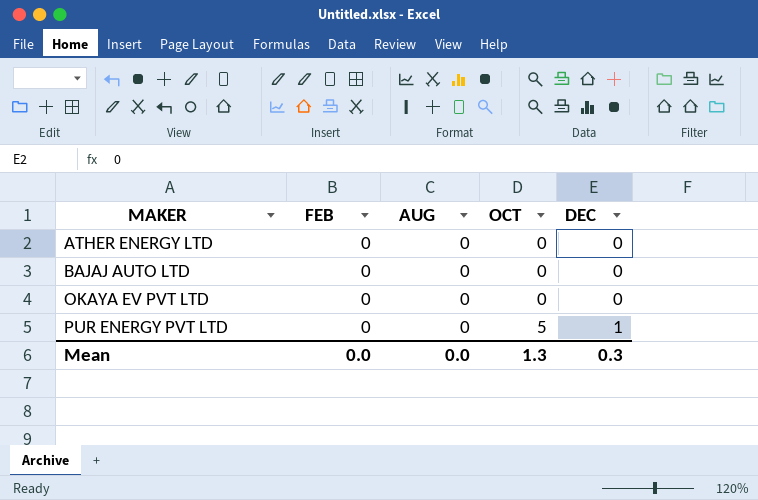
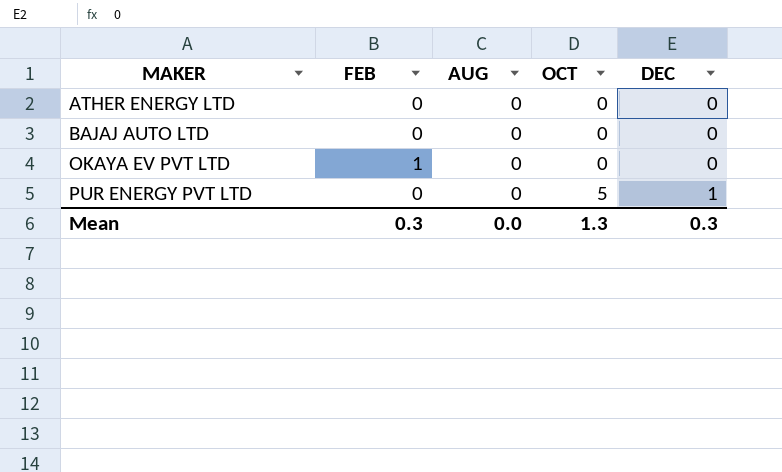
OKAYA EV PVT LTD | FEB: 0 -> 1
Mean | FEB: 0.0 -> 0.3

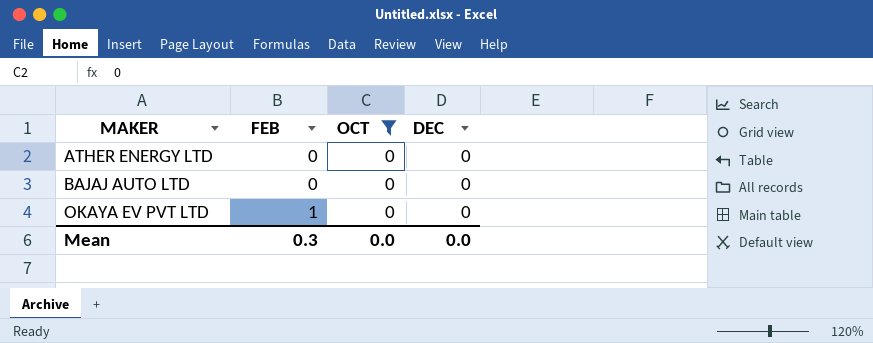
filter: none -> OCT = 0
column AUG | position: 3 -> none
Mean | OCT: 1.3 -> 0.0
Mean | DEC: 0.3 -> 0.0

